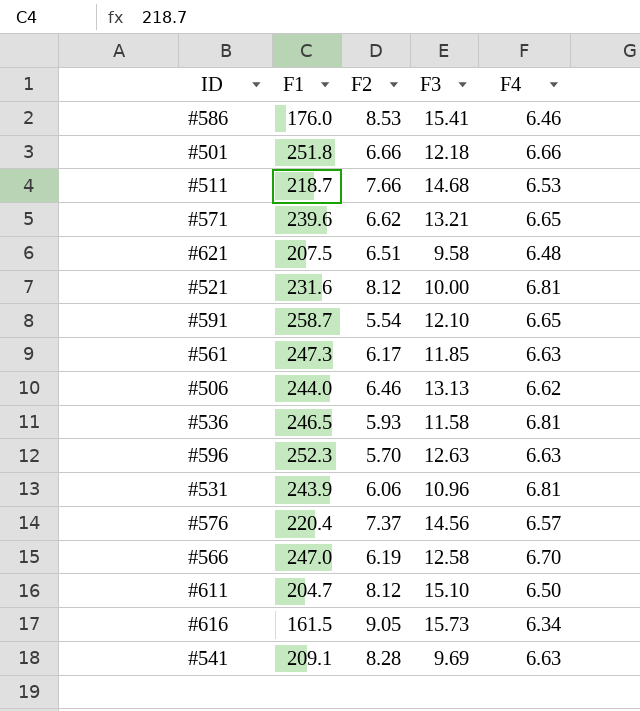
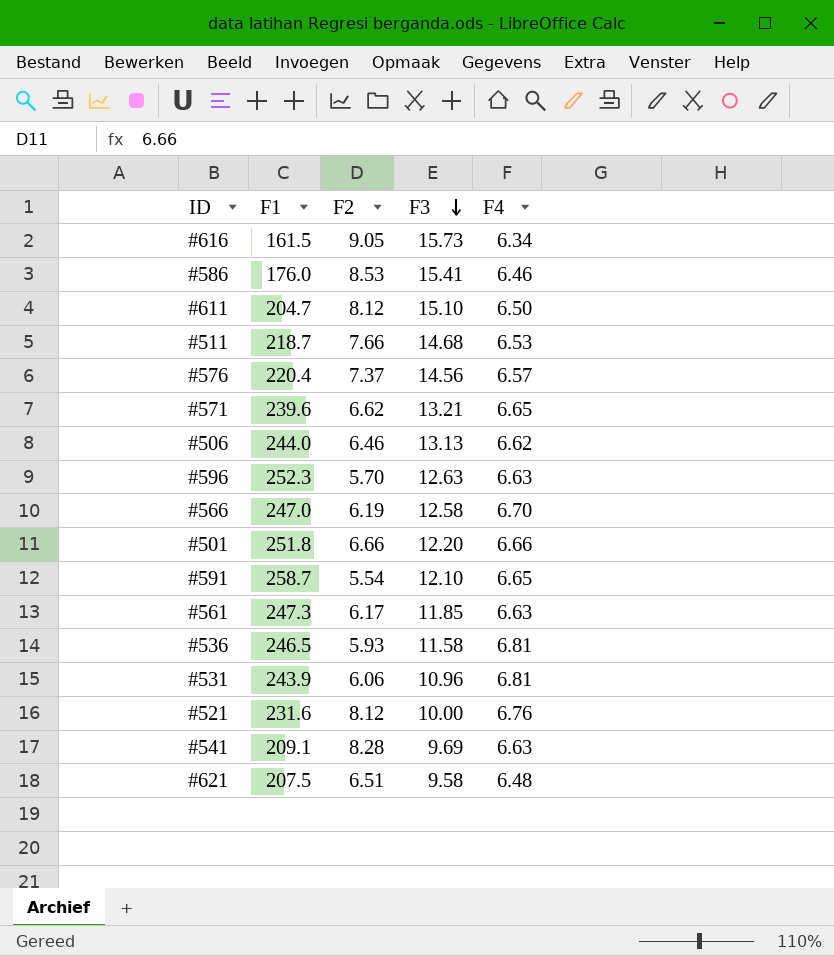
row order: none -> F3 descending
#501 | F3: 12.18 -> 12.20
#521 | F4: 6.81 -> 6.76

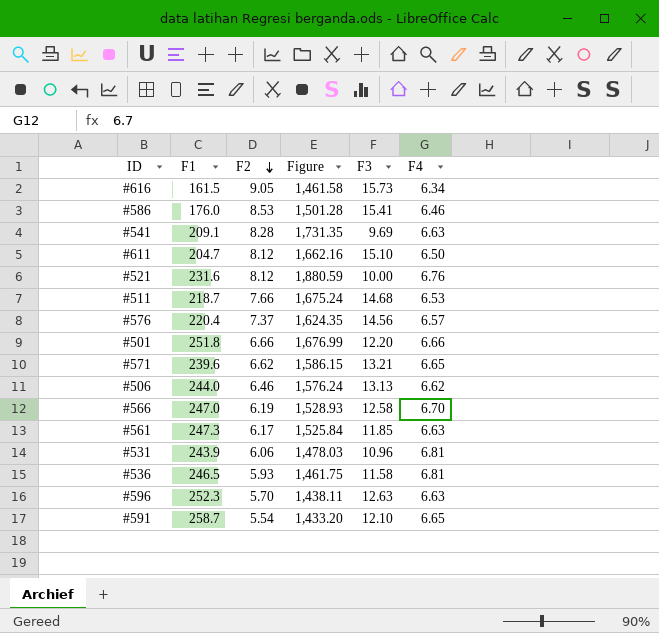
row order: F3 descending -> F2 descending
column Figure | formula: none -> [F1] * [F2]
row #621: 207.5 | 6.51 | 9.58 | 6.48 -> none

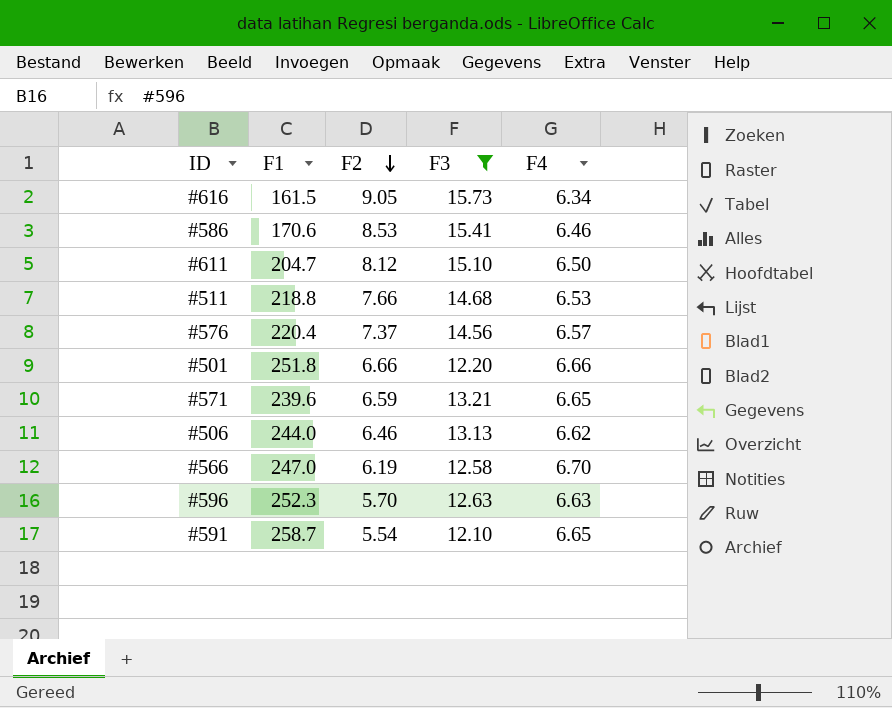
filter: none -> F3 >= 12.10
column Figure | formula: [F1] * [F2] -> none
#586 | F1: 176.0 -> 170.6
#511 | F1: 218.7 -> 218.8
#571 | F2: 6.62 -> 6.59

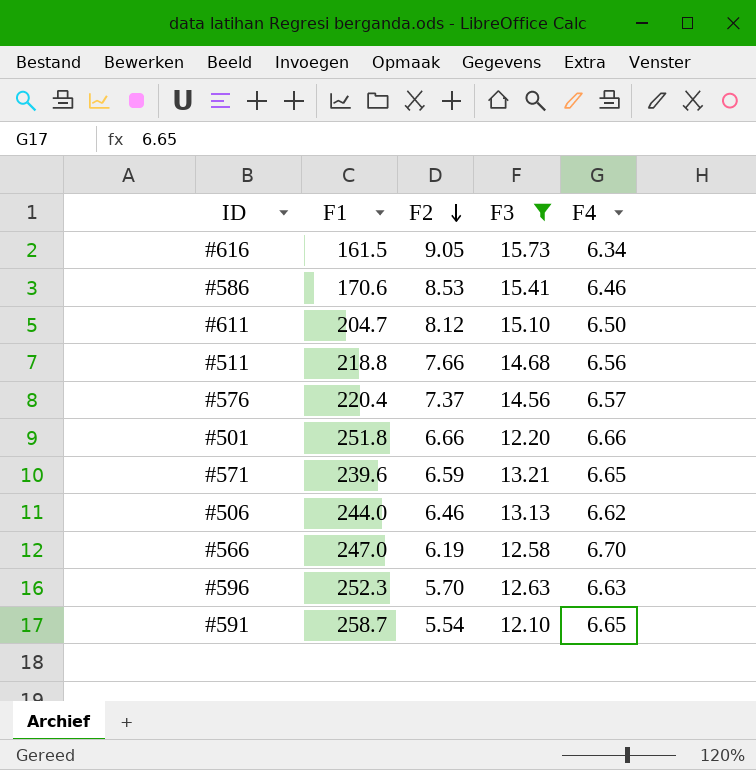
#511 | F4: 6.53 -> 6.56

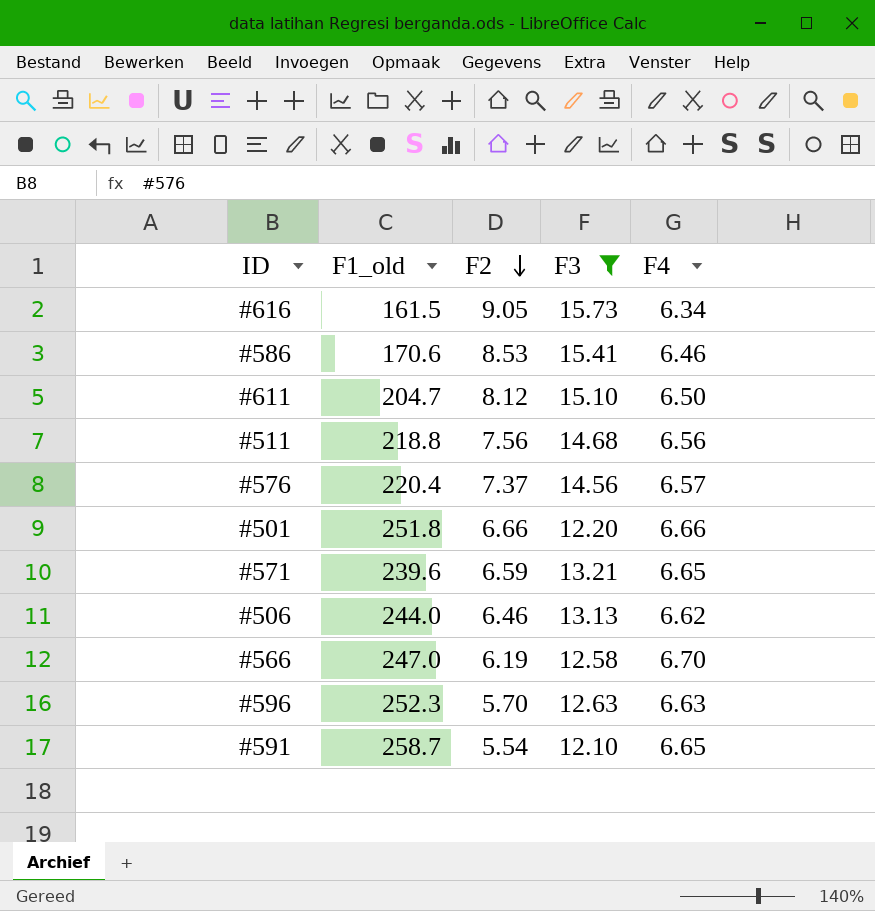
column name: F1 -> F1_old
#511 | F2: 7.66 -> 7.56

